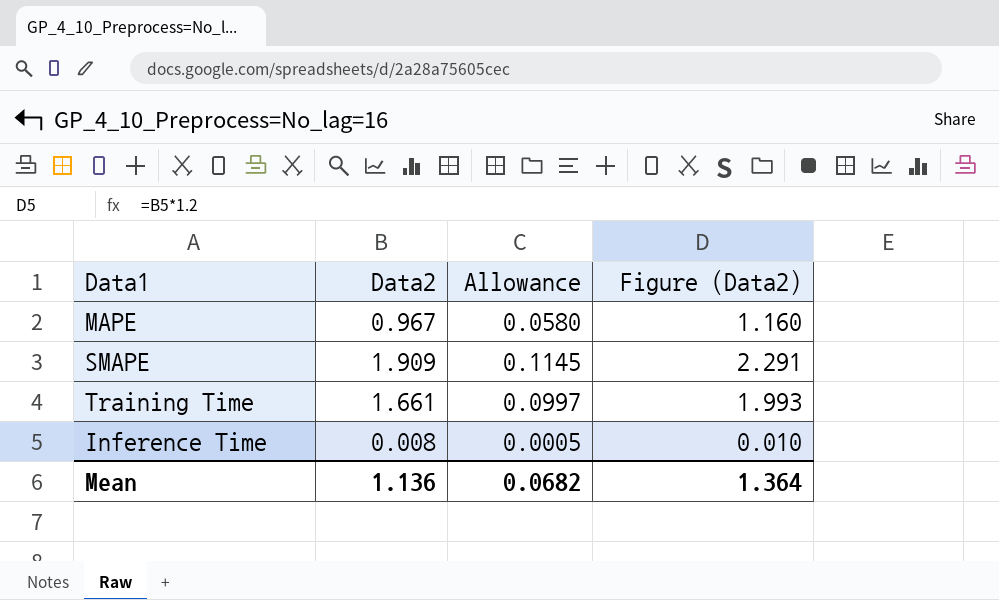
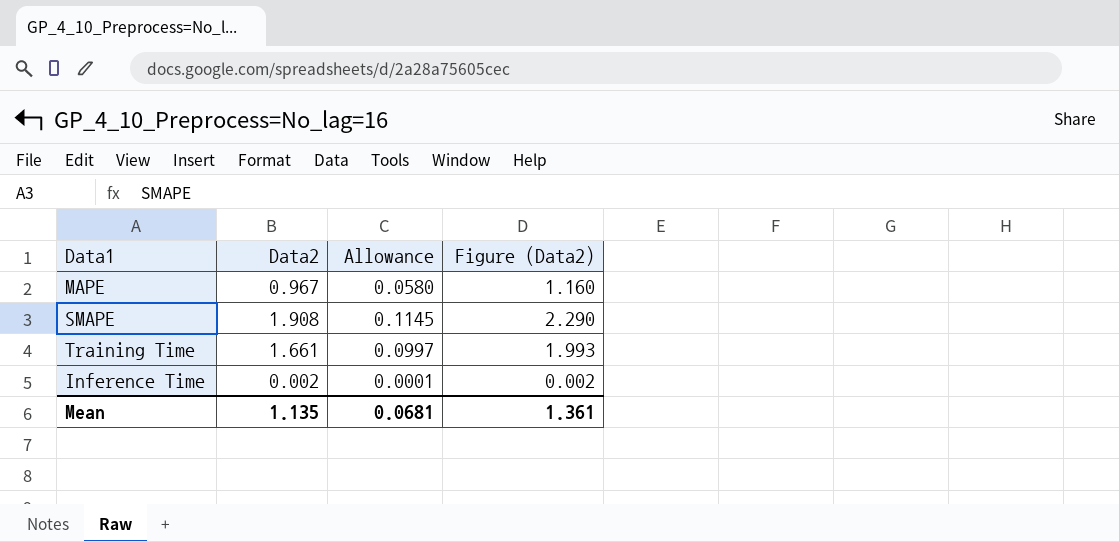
SMAPE | Data2: 1.909 -> 1.908
SMAPE | Figure (Data2): 2.291 -> 2.290
Inference Time | Data2: 0.008 -> 0.002
Inference Time | Allowance: 0.0005 -> 0.0001
Inference Time | Figure (Data2): 0.010 -> 0.002
Mean | Data2: 1.136 -> 1.135
Mean | Allowance: 0.0682 -> 0.0681
Mean | Figure (Data2): 1.364 -> 1.361

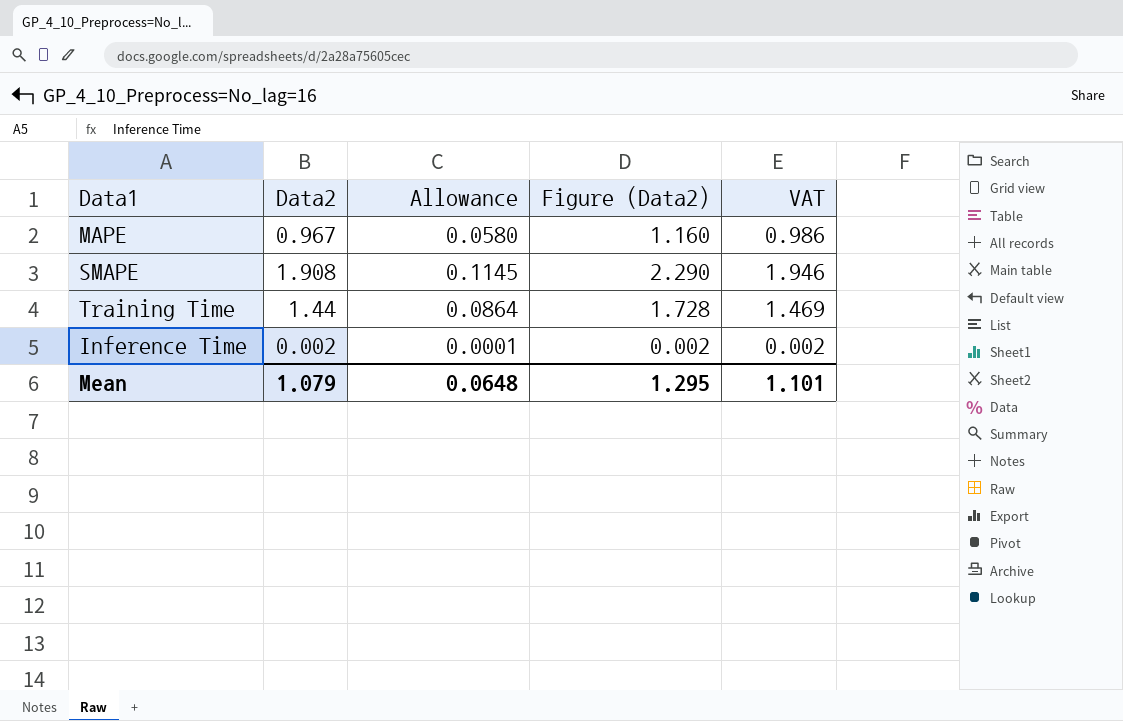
column VAT | formula: none -> [Data2] * 1.02
Training Time | Data2: 1.661 -> 1.44
Training Time | Allowance: 0.0997 -> 0.0864
Training Time | Figure (Data2): 1.993 -> 1.728
Mean | Data2: 1.135 -> 1.079
Mean | Allowance: 0.0681 -> 0.0648
Mean | Figure (Data2): 1.361 -> 1.295

